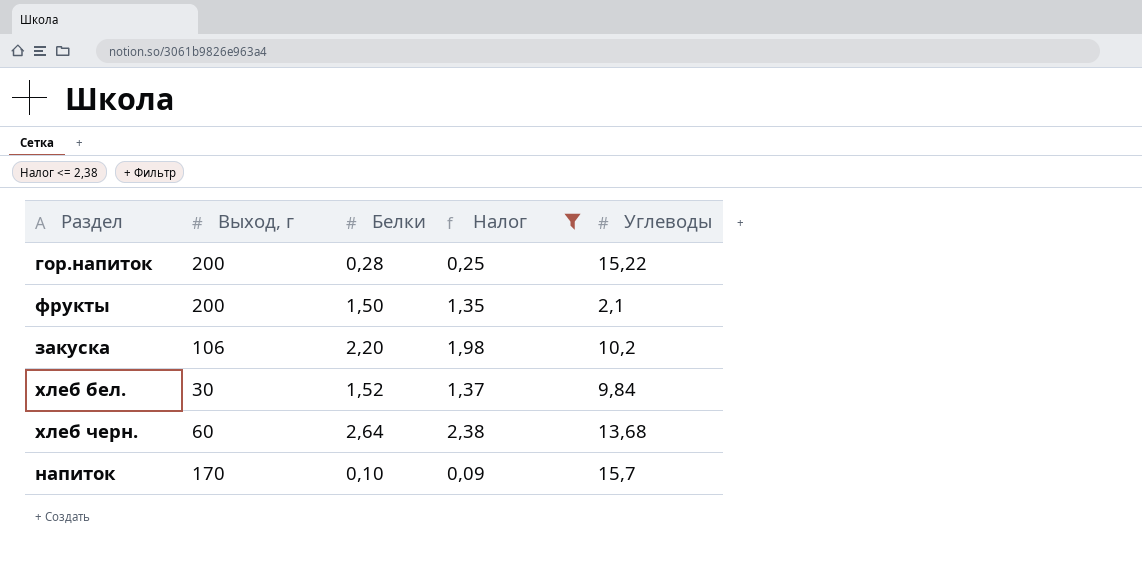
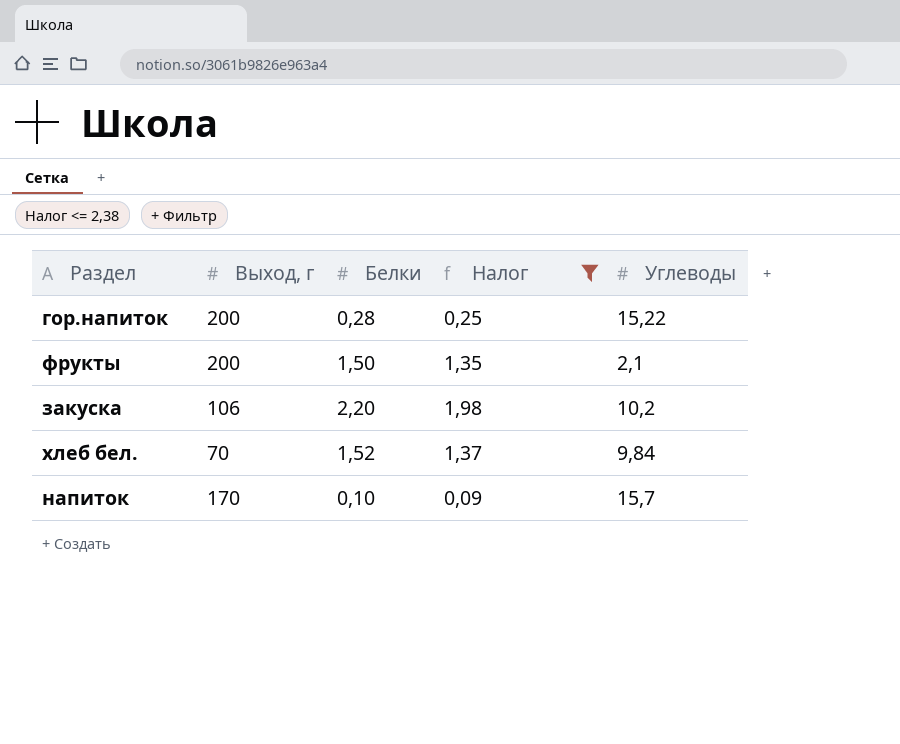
row хлеб черн.: 60 | 2,64 | 2,38 | 13,68 -> none
хлеб бел. | Выход, г: 30 -> 70

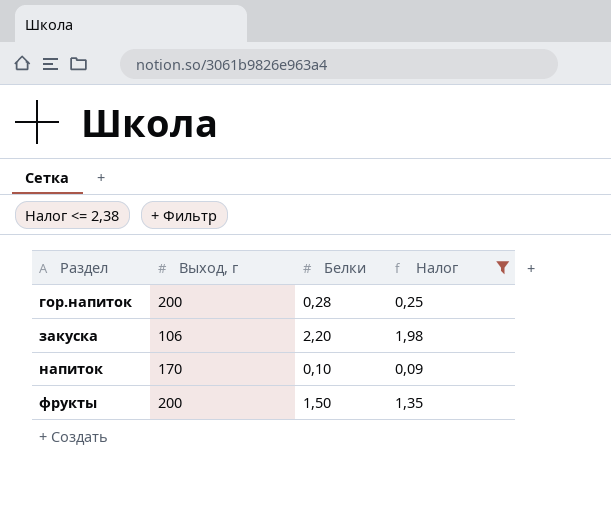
row order: none -> Раздел ascending
column Углеводы | position: 5 -> none
row хлеб бел.: 70 | 1,52 | 1,37 | 9,84 -> none

